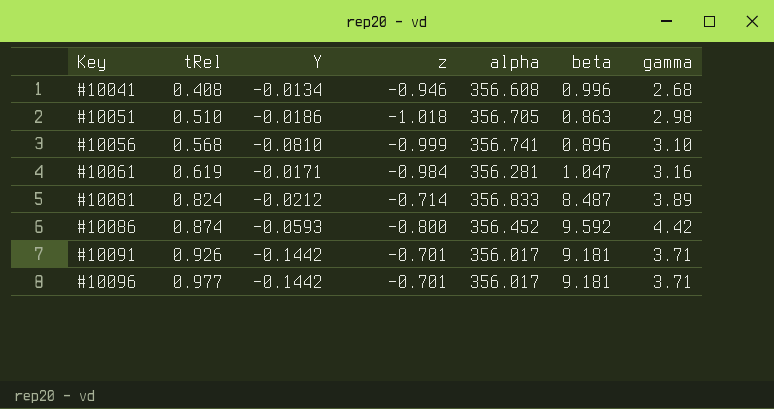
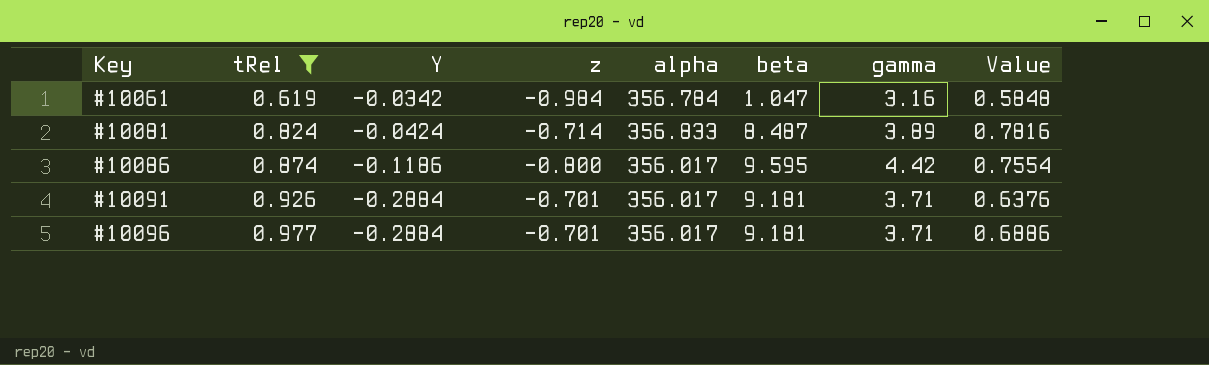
filter: none -> tRel >= 0.619
column Value | formula: none -> [tRel] + [Y]
#10061 | Y: -0.0171 -> -0.0342
#10061 | alpha: 356.281 -> 356.784
#10081 | Y: -0.0212 -> -0.0424
#10086 | Y: -0.0593 -> -0.1186
#10086 | alpha: 356.452 -> 356.017
#10086 | beta: 9.592 -> 9.595
#10091 | Y: -0.1442 -> -0.2884
#10096 | Y: -0.1442 -> -0.2884

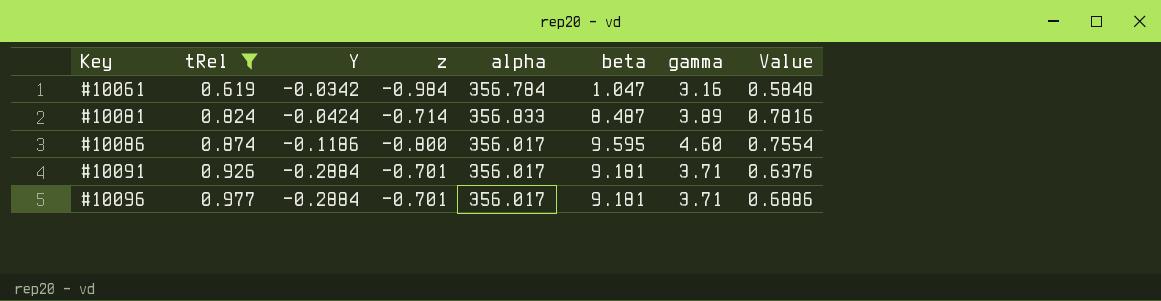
#10086 | gamma: 4.42 -> 4.60

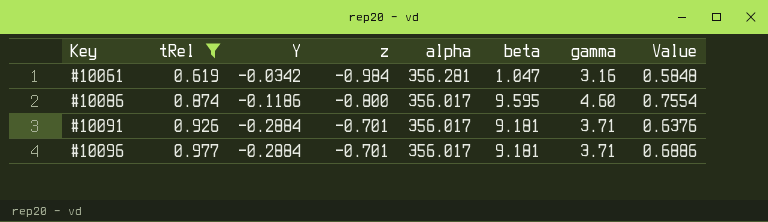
row #10081: 0.824 | -0.0424 | -0.714 | 356.833 | 8.487 | 3.89 | 0.7816 -> none
#10061 | alpha: 356.784 -> 356.281

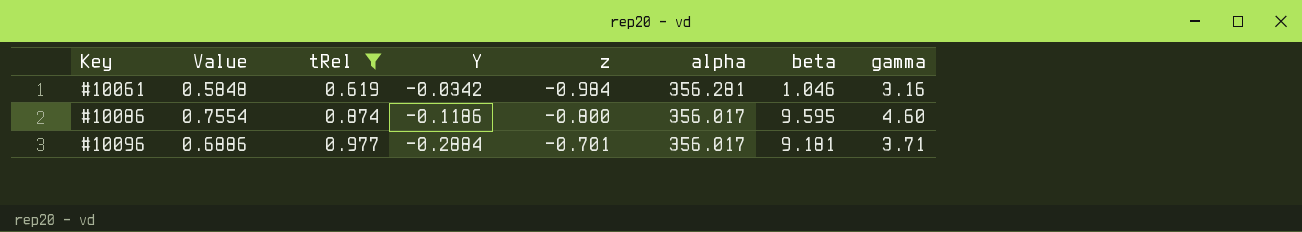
column Value | position: 8 -> 2
row #10091: 0.926 | -0.2884 | -0.701 | 356.017 | 9.181 | 3.71 | 0.6376 -> none
#10061 | beta: 1.047 -> 1.046

